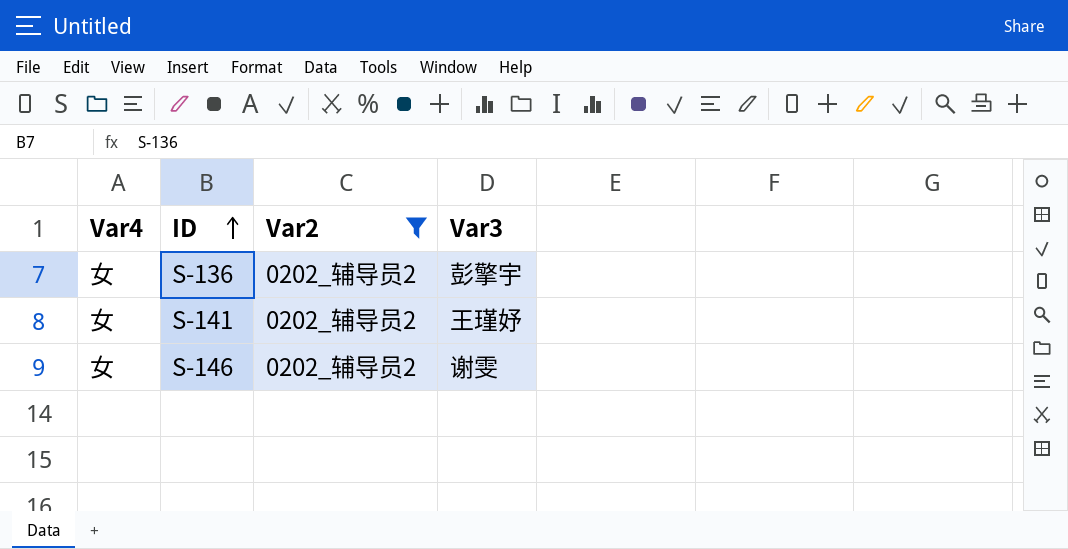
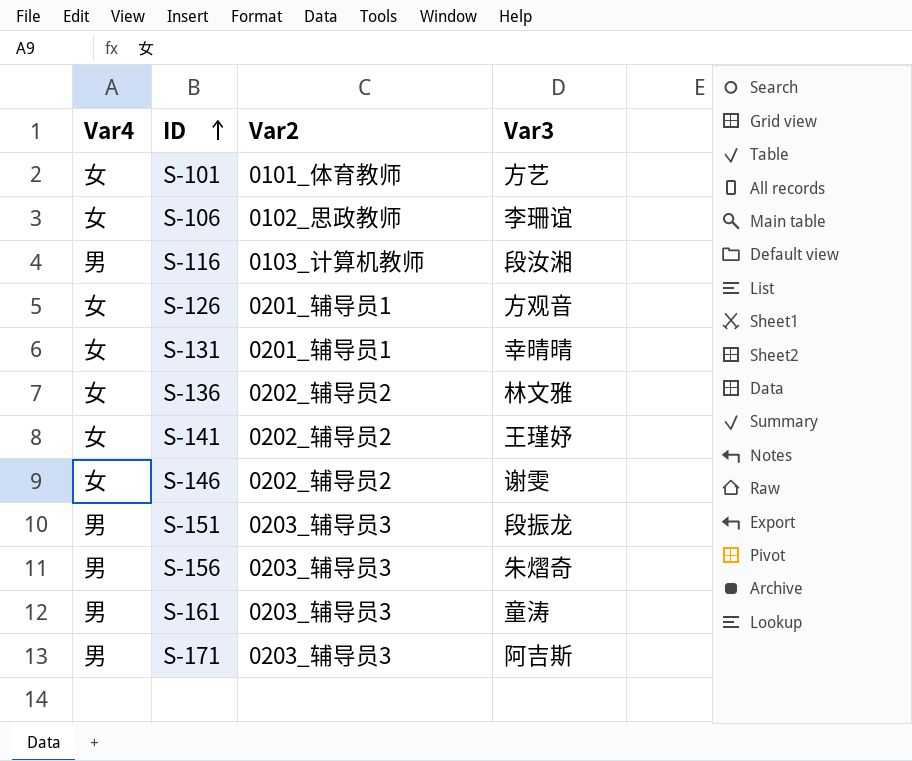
filter: Var2 = 0202_辅导员2 -> none
S-136 | Var3: 彭擎宇 -> 林文雅

